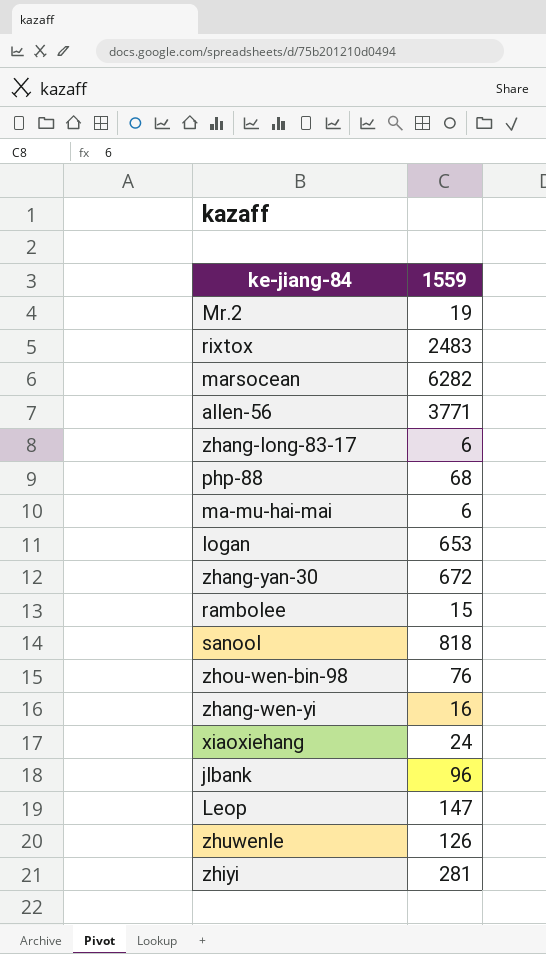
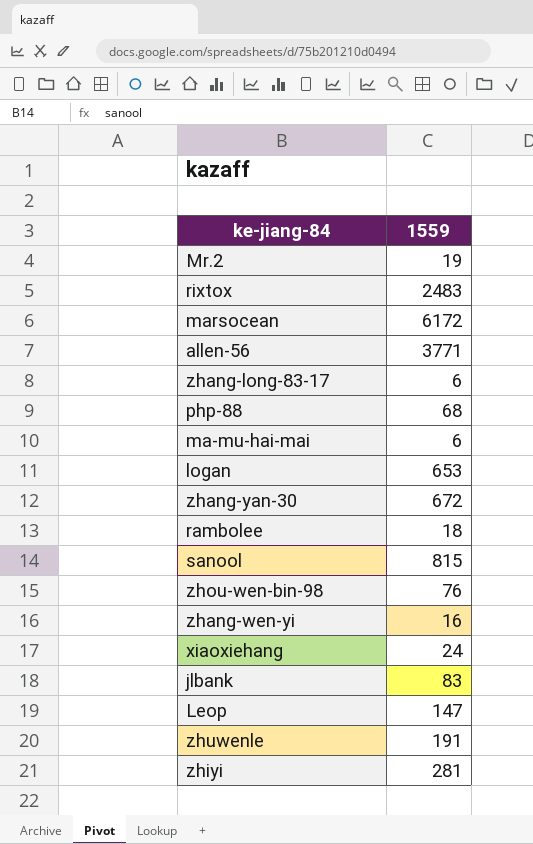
marsocean | 1559: 6282 -> 6172
rambolee | 1559: 15 -> 18
sanool | 1559: 818 -> 815
jlbank | 1559: 96 -> 83
zhuwenle | 1559: 126 -> 191

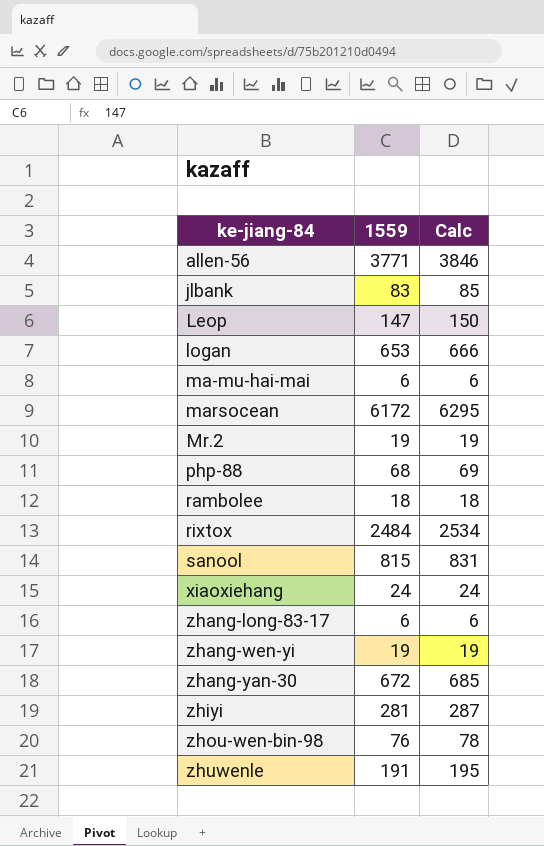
row order: none -> ke-jiang-84 ascending
column Calc | formula: none -> [1559] * 1.02
rixtox | 1559: 2483 -> 2484
zhang-wen-yi | 1559: 16 -> 19

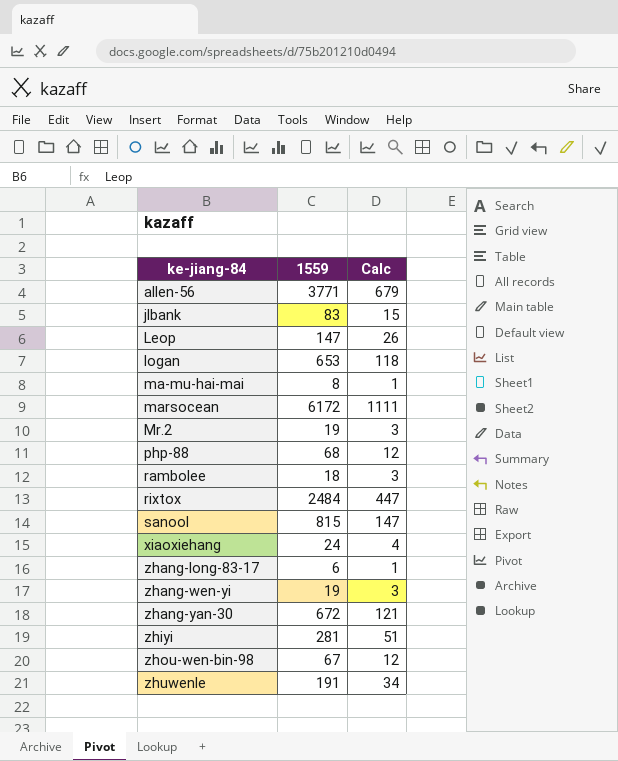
column Calc | formula: [1559] * 1.02 -> [1559] * 0.18
ma-mu-hai-mai | 1559: 6 -> 8
zhou-wen-bin-98 | 1559: 76 -> 67

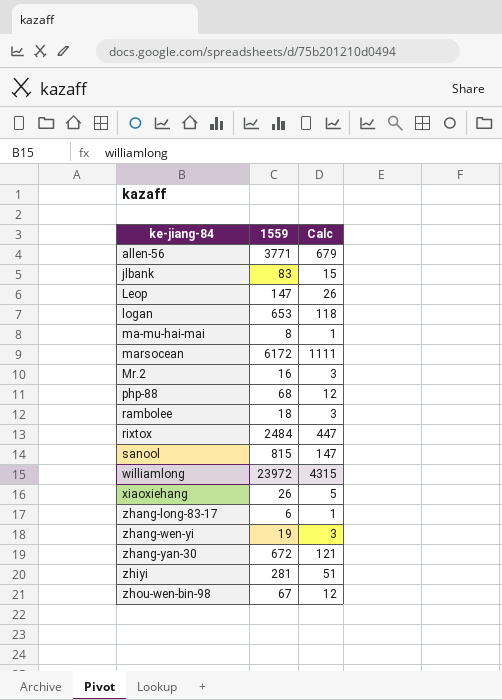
row zhuwenle: 191 | 34 -> none
Mr.2 | 1559: 19 -> 16
row williamlong: none -> 23972 | 4315
xiaoxiehang | 1559: 24 -> 26
xiaoxiehang | Calc: 4 -> 5

